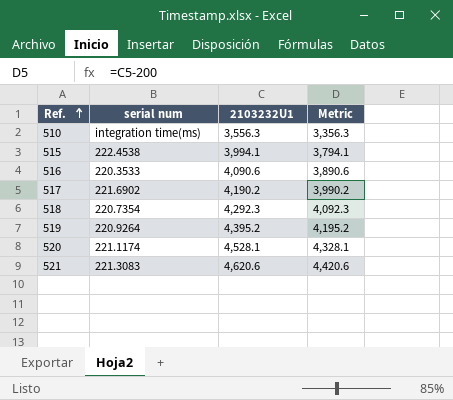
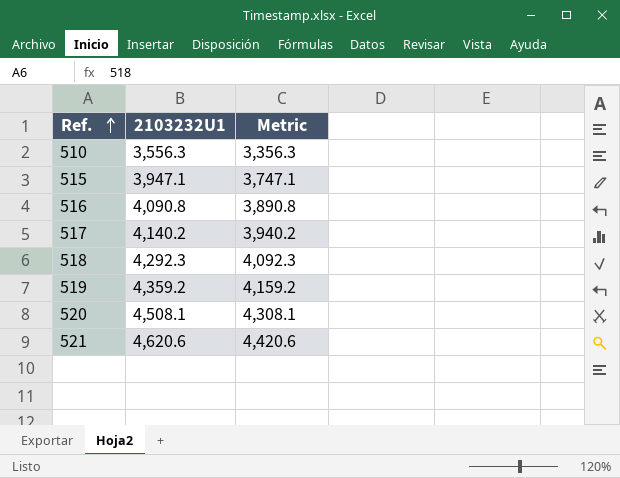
column serial num | position: 2 -> none
515 | 2103232U1: 3,994.1 -> 3,947.1
515 | Metric: 3,794.1 -> 3,747.1
516 | 2103232U1: 4,090.6 -> 4,090.8
516 | Metric: 3,890.6 -> 3,890.8
517 | 2103232U1: 4,190.2 -> 4,140.2
517 | Metric: 3,990.2 -> 3,940.2
519 | 2103232U1: 4,395.2 -> 4,359.2
519 | Metric: 4,195.2 -> 4,159.2
520 | 2103232U1: 4,528.1 -> 4,508.1
520 | Metric: 4,328.1 -> 4,308.1

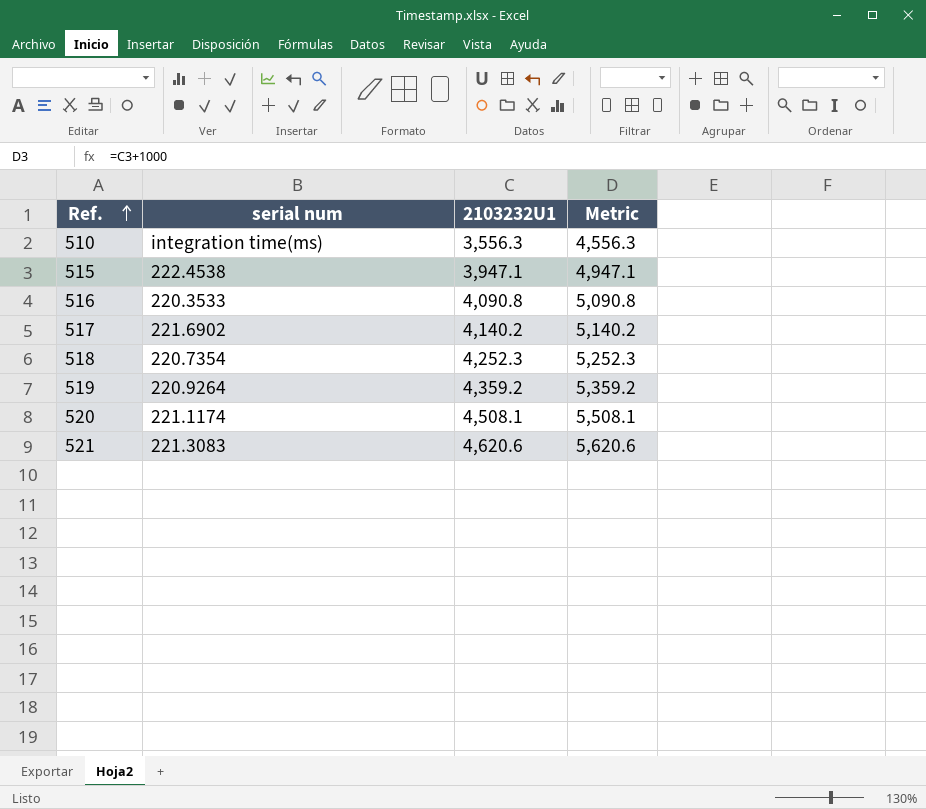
column serial num | position: none -> 2
column Metric | formula: [2103232U1] - 200 -> [2103232U1] + 1000
518 | 2103232U1: 4,292.3 -> 4,252.3

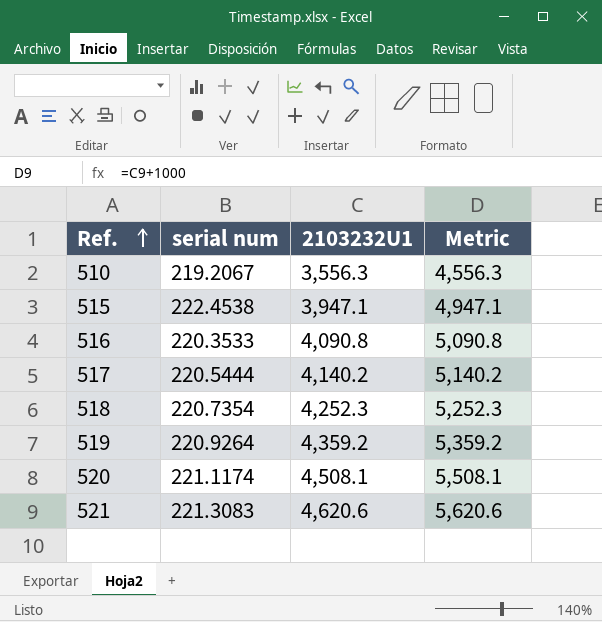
510 | serial num: integration time(ms) -> 219.2067
517 | serial num: 221.6902 -> 220.5444

